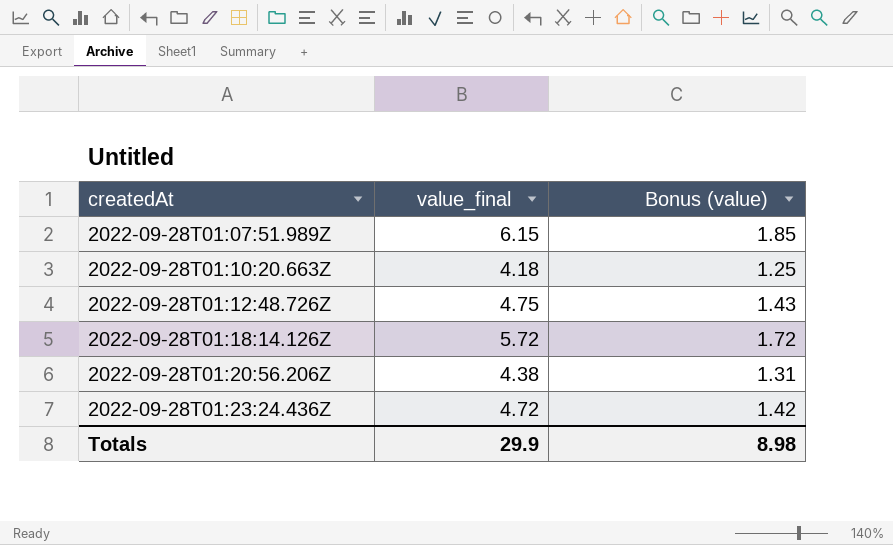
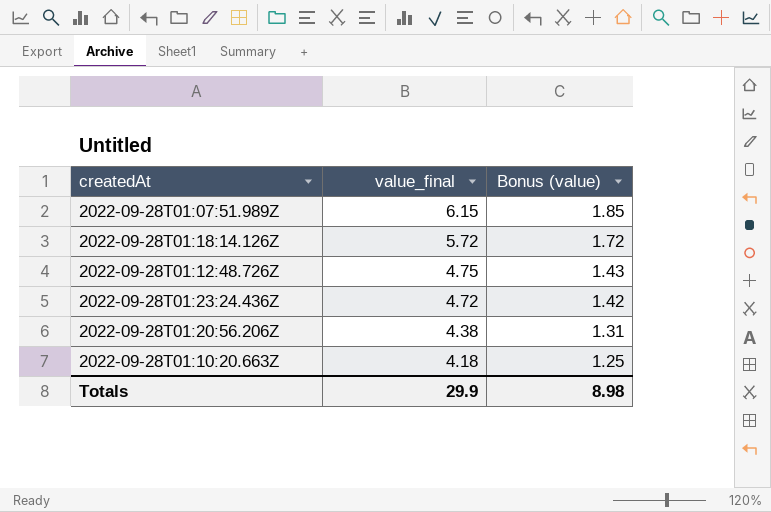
row order: createdAt ascending -> value_final descending

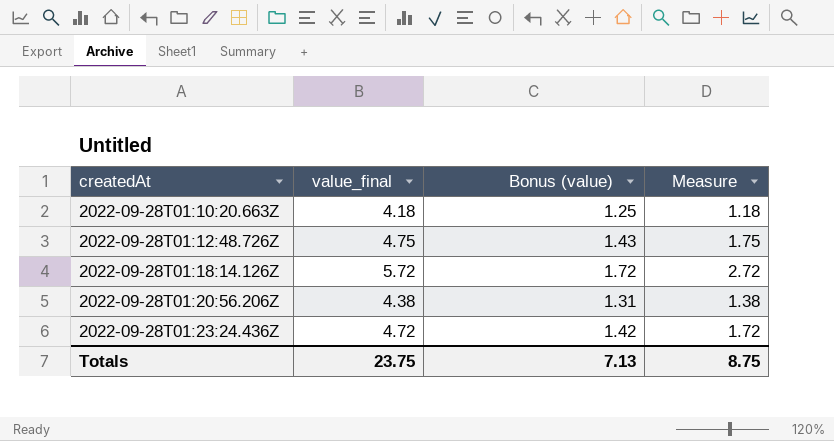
row order: value_final descending -> createdAt ascending
column Measure | formula: none -> [value_final] - 3
row 2022-09-28T01:07:51.989Z: 6.15 | 1.85 -> none
Totals | value_final: 29.9 -> 23.75
Totals | Bonus (value): 8.98 -> 7.13

